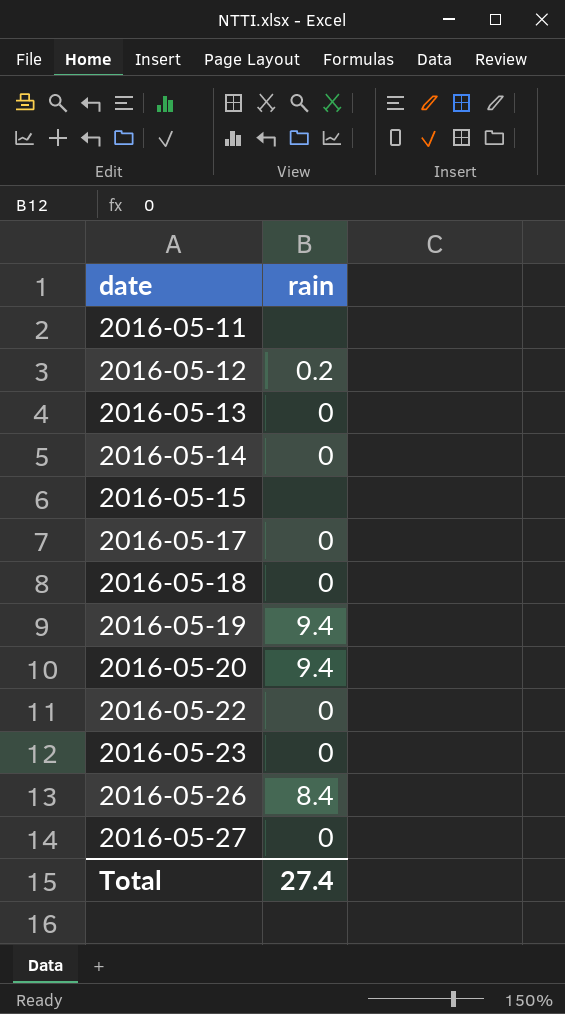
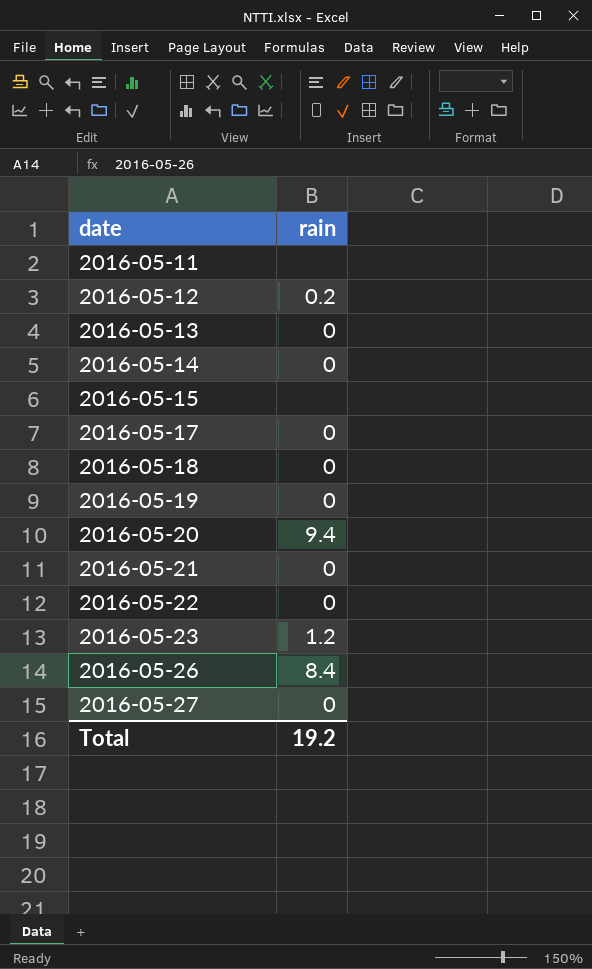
2016-05-19 | rain: 9.4 -> 0
row 2016-05-21: none -> 0
2016-05-23 | rain: 0 -> 1.2
Total | rain: 27.4 -> 19.2

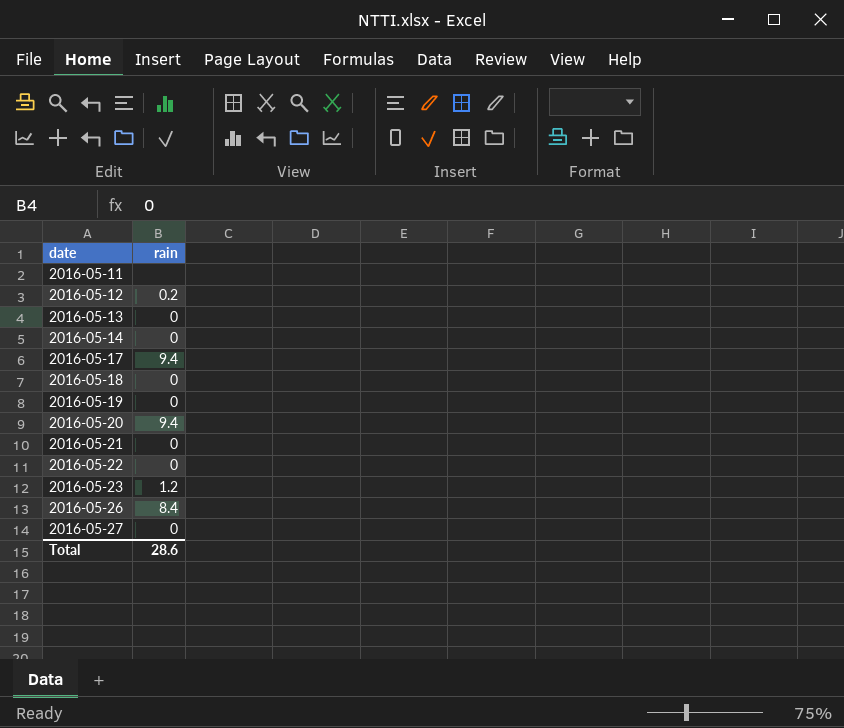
row 2016-05-15: none -> none
2016-05-17 | rain: 0 -> 9.4
Total | rain: 19.2 -> 28.6

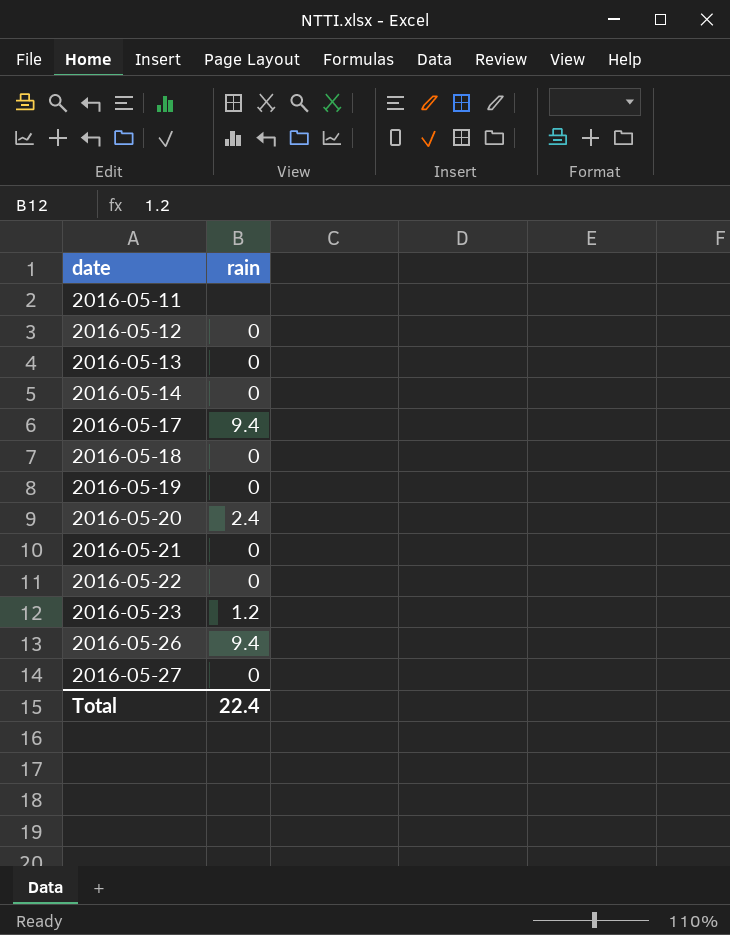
2016-05-12 | rain: 0.2 -> 0
2016-05-20 | rain: 9.4 -> 2.4
2016-05-26 | rain: 8.4 -> 9.4
Total | rain: 28.6 -> 22.4

